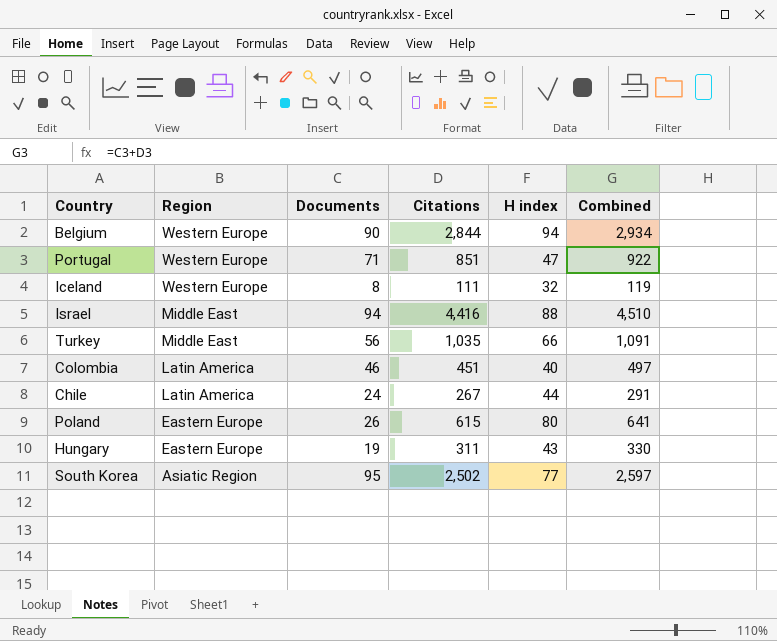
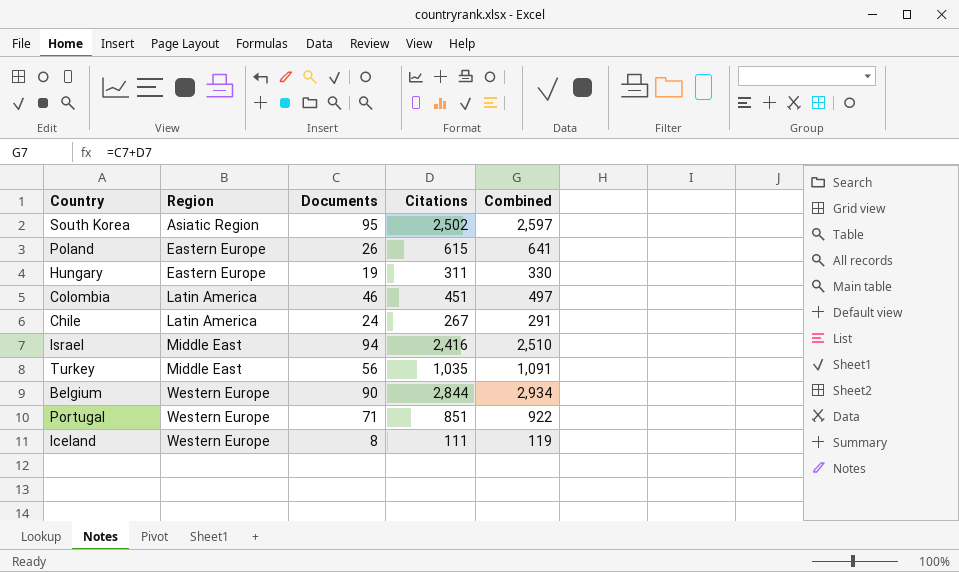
row order: Region descending -> Region ascending
column H index | position: 5 -> none
Israel | Citations: 4,416 -> 2,416
Israel | Combined: 4,510 -> 2,510

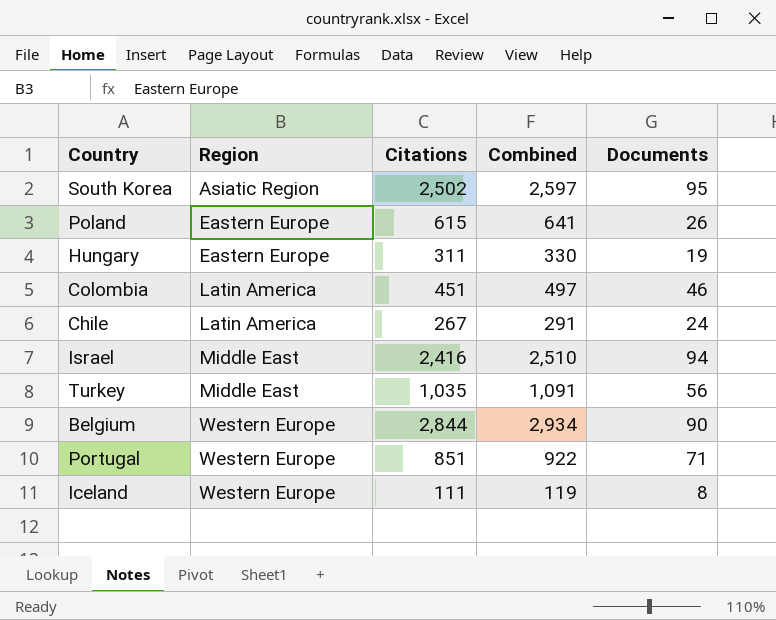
column Documents | position: 3 -> 5

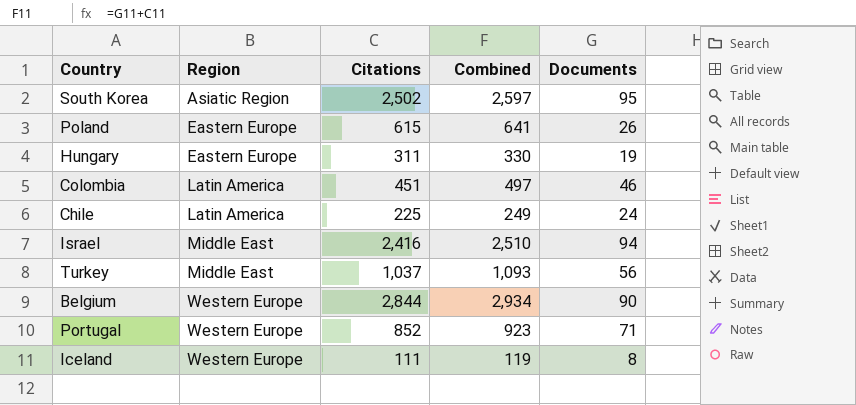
Chile | Citations: 267 -> 225
Chile | Combined: 291 -> 249
Turkey | Citations: 1,035 -> 1,037
Turkey | Combined: 1,091 -> 1,093
Portugal | Citations: 851 -> 852
Portugal | Combined: 922 -> 923

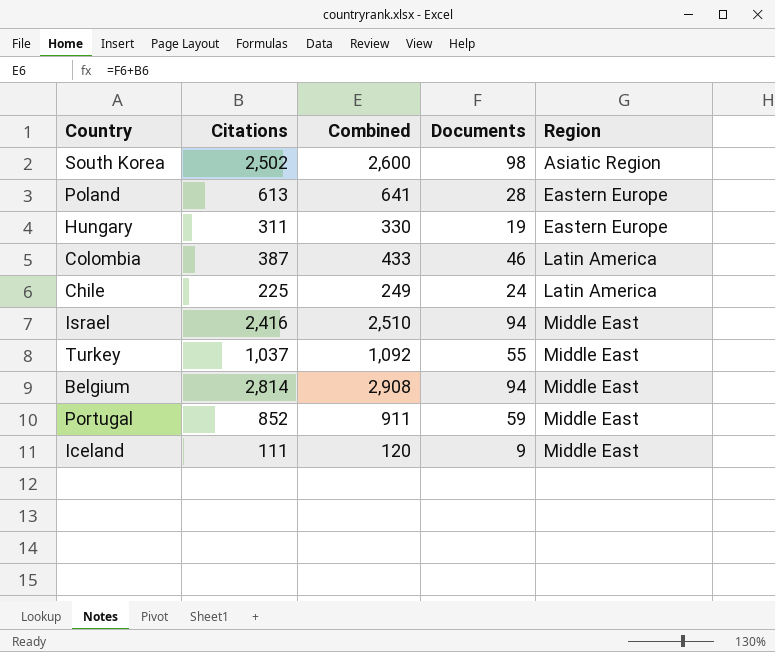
column Region | position: 2 -> 5
South Korea | Combined: 2,597 -> 2,600
South Korea | Documents: 95 -> 98
Poland | Citations: 615 -> 613
Poland | Documents: 26 -> 28
Colombia | Citations: 451 -> 387
Colombia | Combined: 497 -> 433
Turkey | Combined: 1,093 -> 1,092
Turkey | Documents: 56 -> 55
Belgium | Citations: 2,844 -> 2,814
Belgium | Combined: 2,934 -> 2,908
Belgium | Documents: 90 -> 94
Belgium | Region: Western Europe -> Middle East
Portugal | Combined: 923 -> 911
Portugal | Documents: 71 -> 59
Portugal | Region: Western Europe -> Middle East
Iceland | Combined: 119 -> 120
Iceland | Documents: 8 -> 9
Iceland | Region: Western Europe -> Middle East

